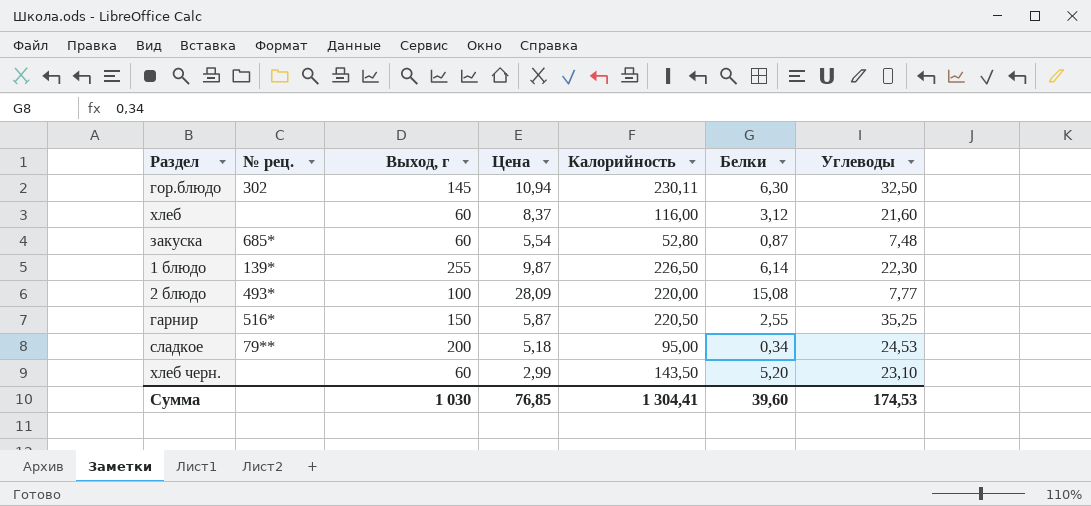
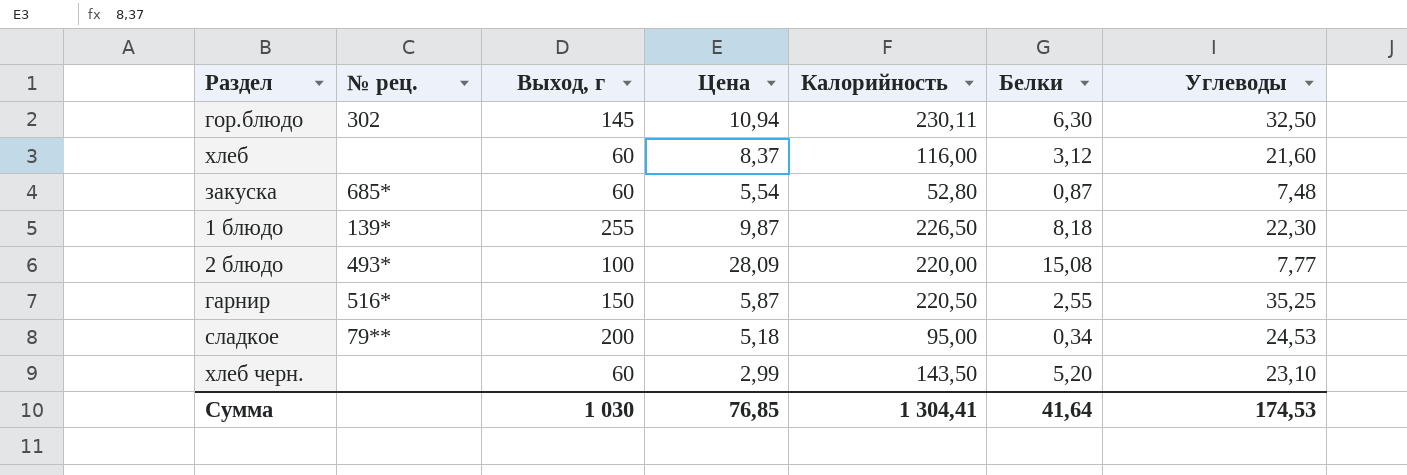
1 блюдо | Белки: 6,14 -> 8,18
Сумма | Белки: 39,60 -> 41,64

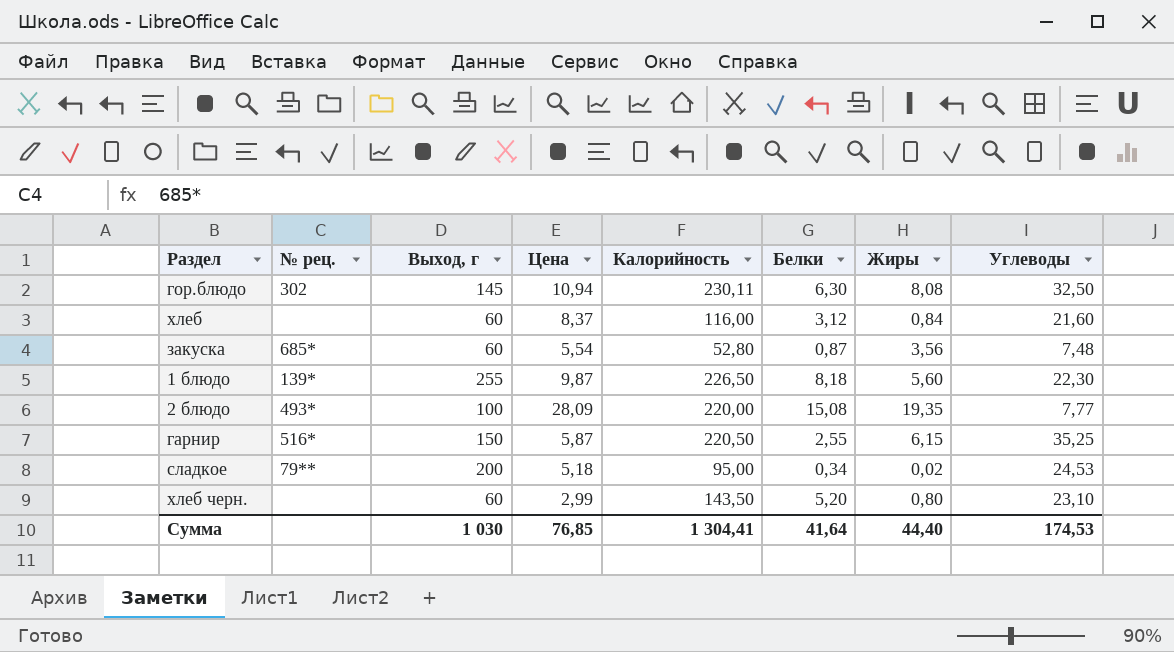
column Жиры | position: none -> 7

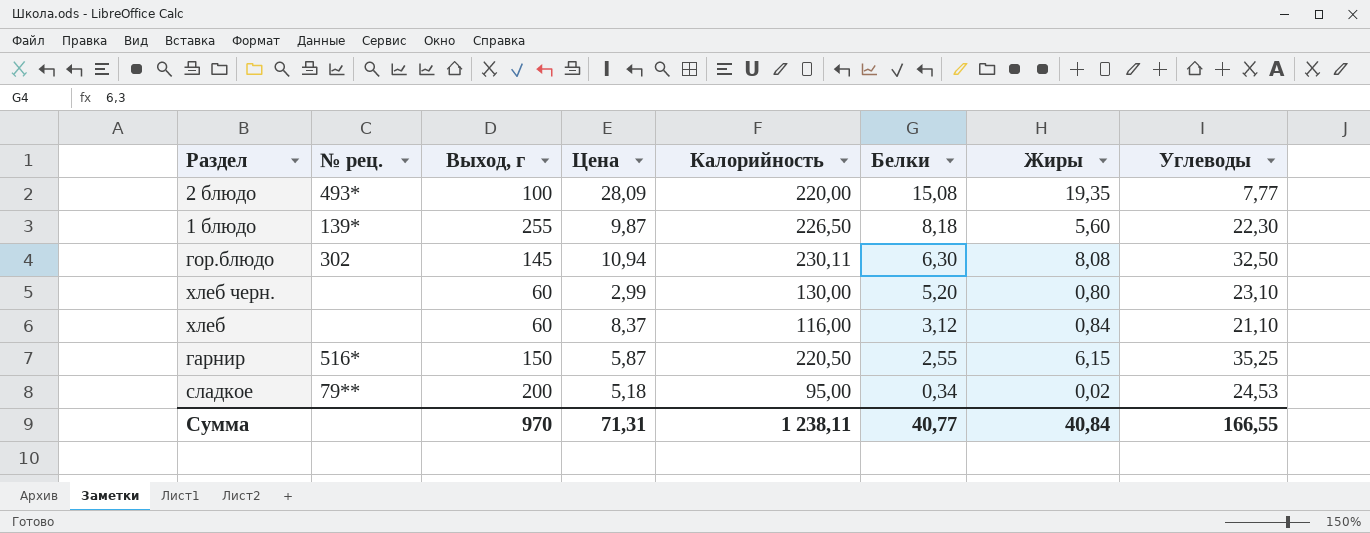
row order: none -> Белки descending
row закуска: 685* | 60 | 5,54 | 52,80 | 0,87 | 3,56 | 7,48 -> none
хлеб черн. | Калорийность: 143,50 -> 130,00
хлеб | Углеводы: 21,60 -> 21,10
Сумма | Выход, г: 1 030 -> 970
Сумма | Цена: 76,85 -> 71,31
Сумма | Калорийность: 1 304,41 -> 1 238,11
Сумма | Белки: 41,64 -> 40,77
Сумма | Жиры: 44,40 -> 40,84
Сумма | Углеводы: 174,53 -> 166,55

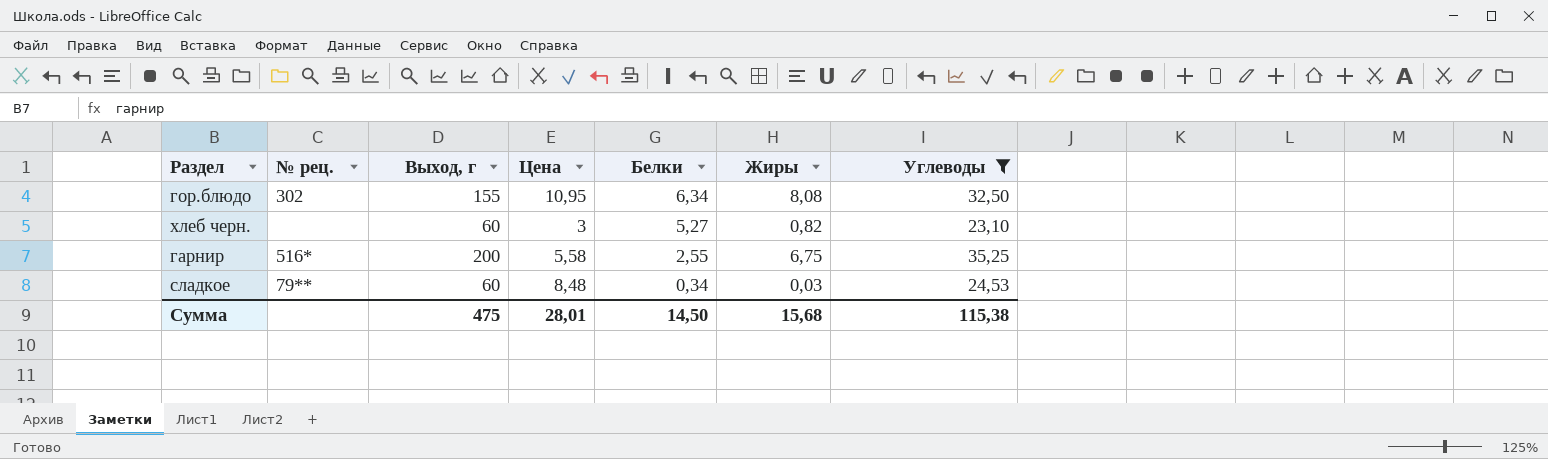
filter: none -> Углеводы >= 23,10
column Калорийность | position: 5 -> none
гор.блюдо | Выход, г: 145 -> 155
гор.блюдо | Цена: 10,94 -> 10,95
гор.блюдо | Белки: 6,30 -> 6,34
хлеб черн. | Цена: 2,99 -> 3
хлеб черн. | Белки: 5,20 -> 5,27
хлеб черн. | Жиры: 0,80 -> 0,82
гарнир | Выход, г: 150 -> 200
гарнир | Цена: 5,87 -> 5,58
гарнир | Жиры: 6,15 -> 6,75
сладкое | Выход, г: 200 -> 60
сладкое | Цена: 5,18 -> 8,48
сладкое | Жиры: 0,02 -> 0,03
Сумма | Выход, г: 970 -> 475
Сумма | Цена: 71,31 -> 28,01
Сумма | Белки: 40,77 -> 14,50
Сумма | Жиры: 40,84 -> 15,68
Сумма | Углеводы: 166,55 -> 115,38

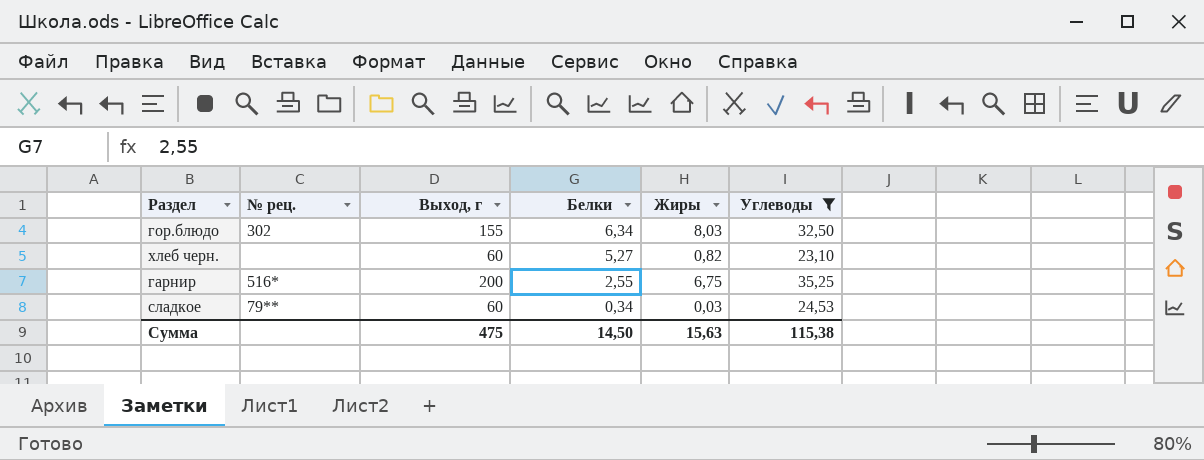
column Цена | position: 4 -> none
гор.блюдо | Жиры: 8,08 -> 8,03
Сумма | Жиры: 15,68 -> 15,63

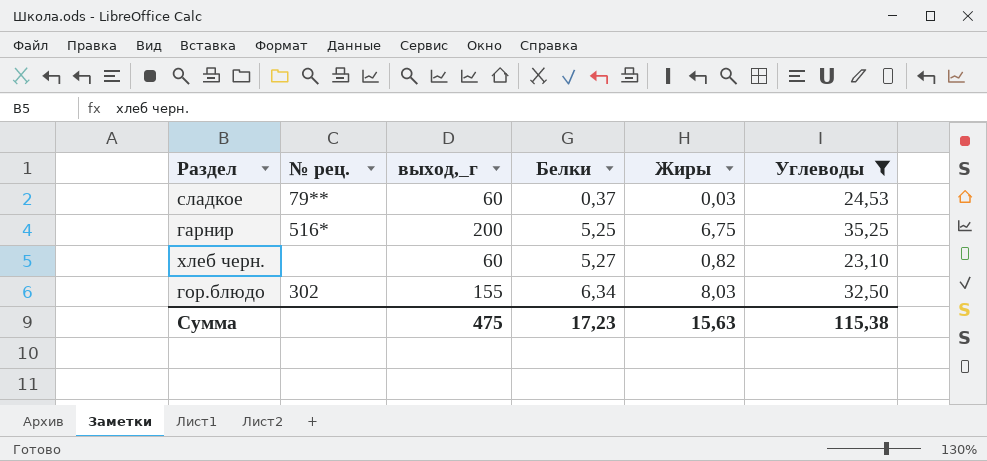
row order: Белки descending -> Белки ascending
column name: Выход, г -> выход,_г
сладкое | Белки: 0,34 -> 0,37
гарнир | Белки: 2,55 -> 5,25
Сумма | Белки: 14,50 -> 17,23

